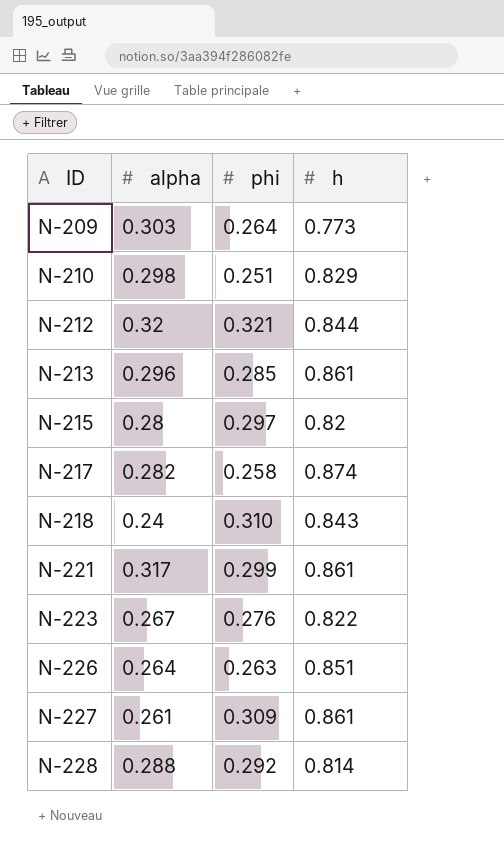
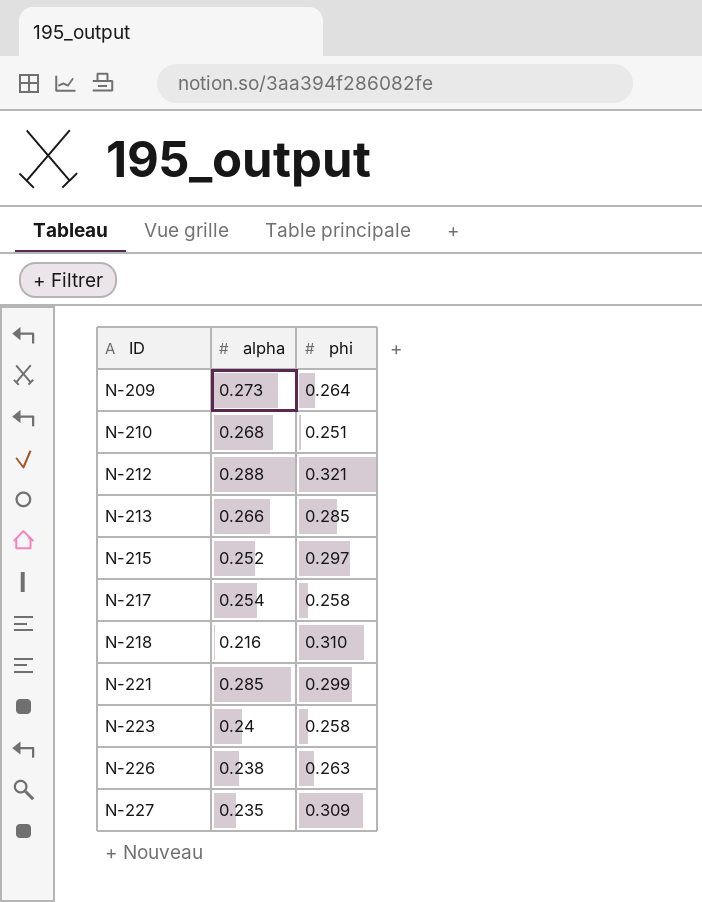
column h | position: 4 -> none
row N-228: 0.288 | 0.292 | 0.814 -> none
N-209 | alpha: 0.303 -> 0.273
N-210 | alpha: 0.298 -> 0.268
N-212 | alpha: 0.32 -> 0.288
N-213 | alpha: 0.296 -> 0.266
N-215 | alpha: 0.28 -> 0.252
N-217 | alpha: 0.282 -> 0.254
N-218 | alpha: 0.24 -> 0.216
N-221 | alpha: 0.317 -> 0.285
N-223 | alpha: 0.267 -> 0.24
N-223 | phi: 0.276 -> 0.258
N-226 | alpha: 0.264 -> 0.238
N-227 | alpha: 0.261 -> 0.235

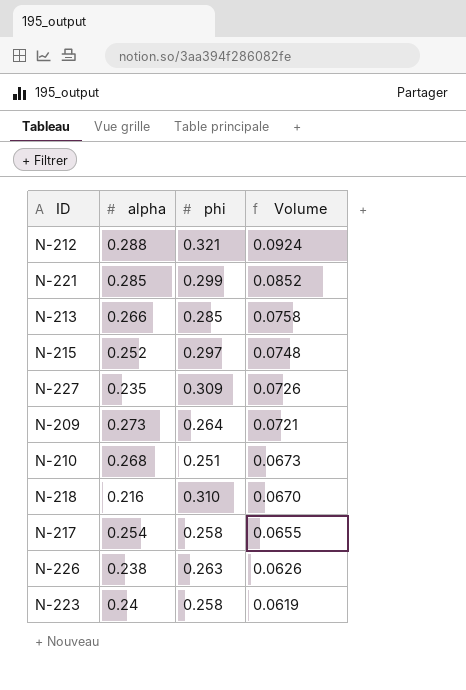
row order: ID ascending -> Volume descending
column Volume | formula: none -> [alpha] * [phi]

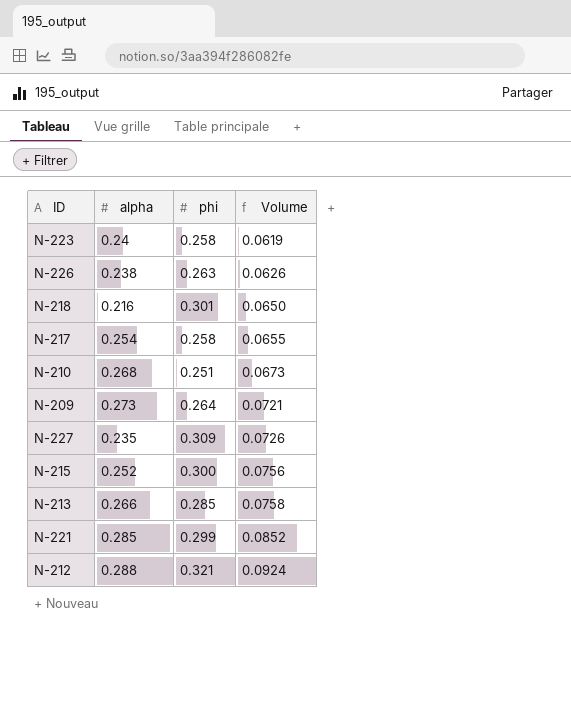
row order: Volume descending -> Volume ascending
N-218 | phi: 0.310 -> 0.301
N-218 | Volume: 0.0670 -> 0.0650
N-215 | phi: 0.297 -> 0.300
N-215 | Volume: 0.0748 -> 0.0756

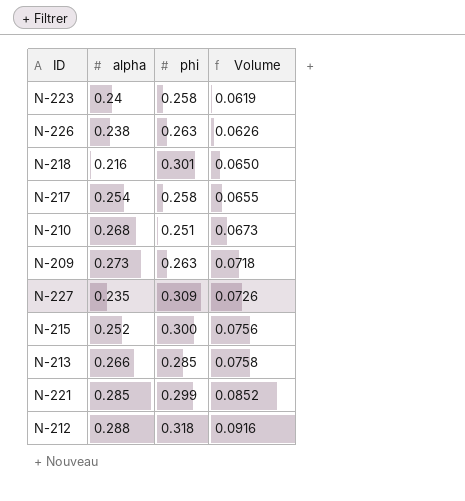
N-209 | phi: 0.264 -> 0.263
N-209 | Volume: 0.0721 -> 0.0718
N-212 | phi: 0.321 -> 0.318
N-212 | Volume: 0.0924 -> 0.0916

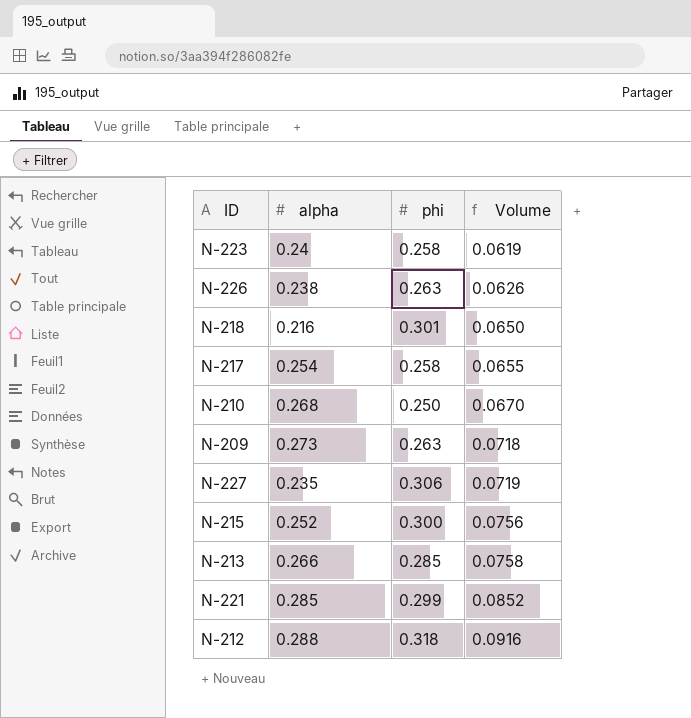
N-210 | phi: 0.251 -> 0.250
N-210 | Volume: 0.0673 -> 0.0670
N-227 | phi: 0.309 -> 0.306
N-227 | Volume: 0.0726 -> 0.0719

